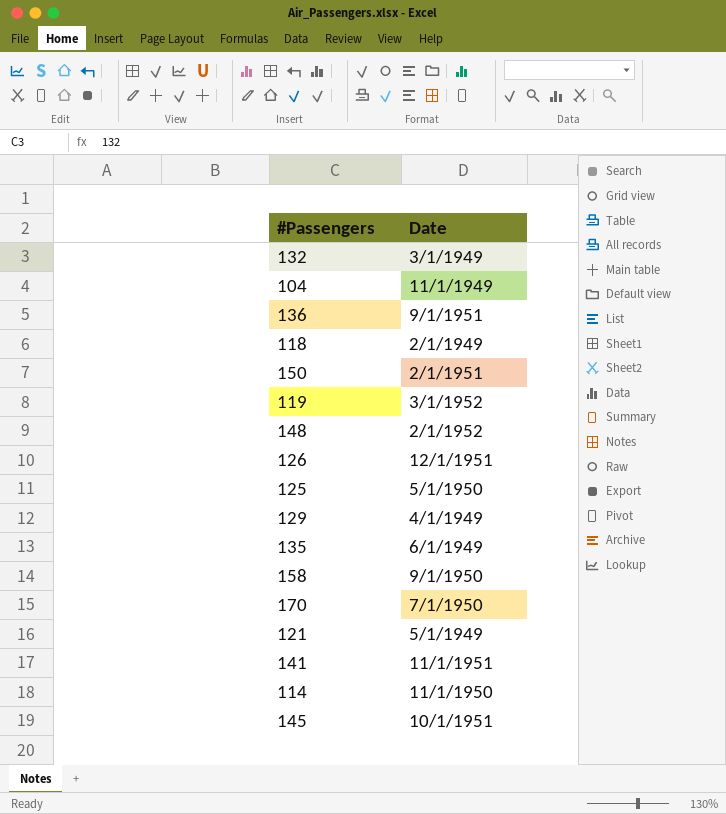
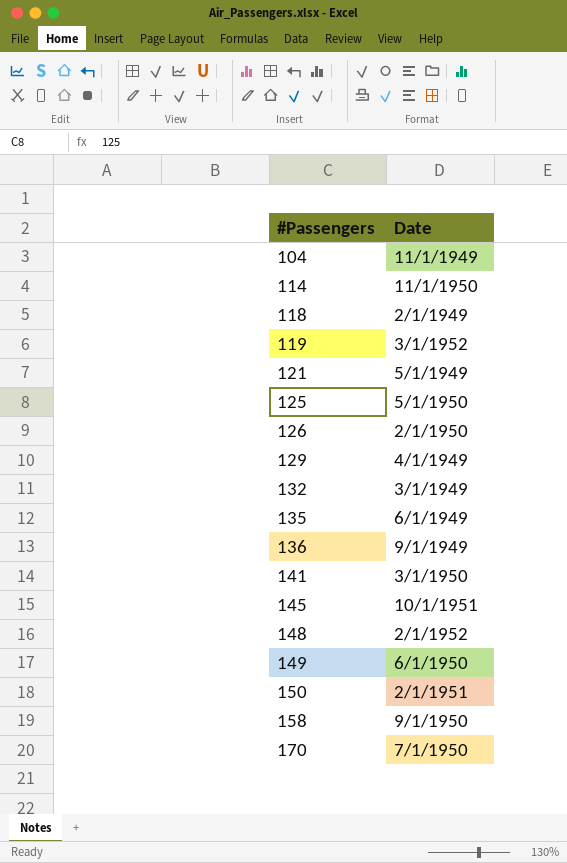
row order: none -> #Passengers ascending
126 | Date: 12/1/1951 -> 2/1/1950
136 | Date: 9/1/1951 -> 9/1/1949
141 | Date: 11/1/1951 -> 3/1/1950
row 149: none -> 6/1/1950

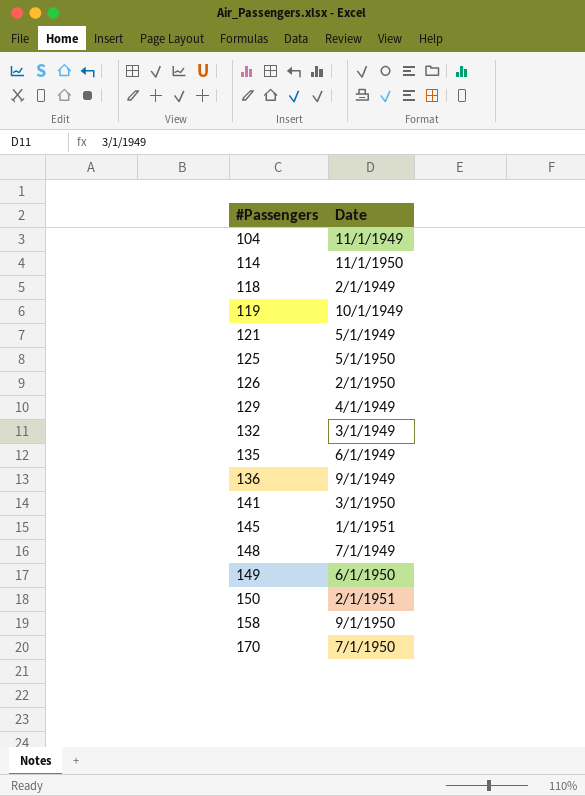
119 | Date: 3/1/1952 -> 10/1/1949
145 | Date: 10/1/1951 -> 1/1/1951
148 | Date: 2/1/1952 -> 7/1/1949

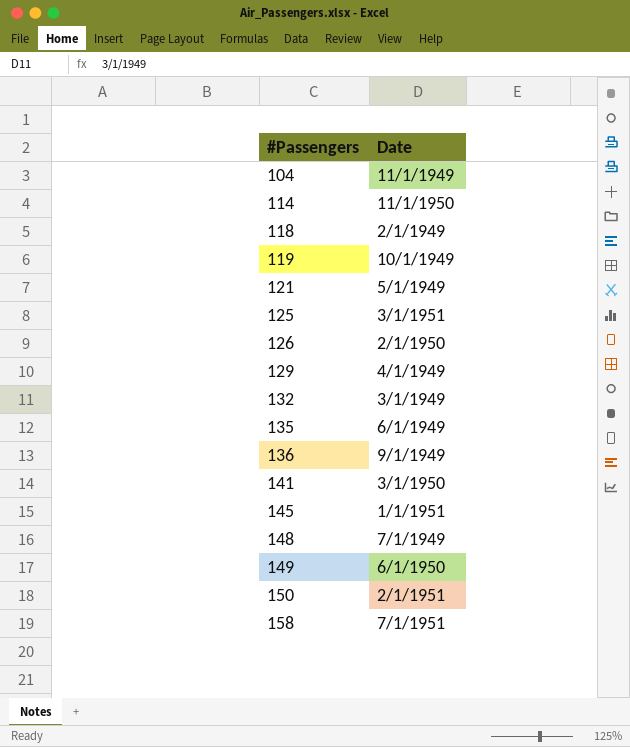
row 170: 7/1/1950 -> none
125 | Date: 5/1/1950 -> 3/1/1951
158 | Date: 9/1/1950 -> 7/1/1951

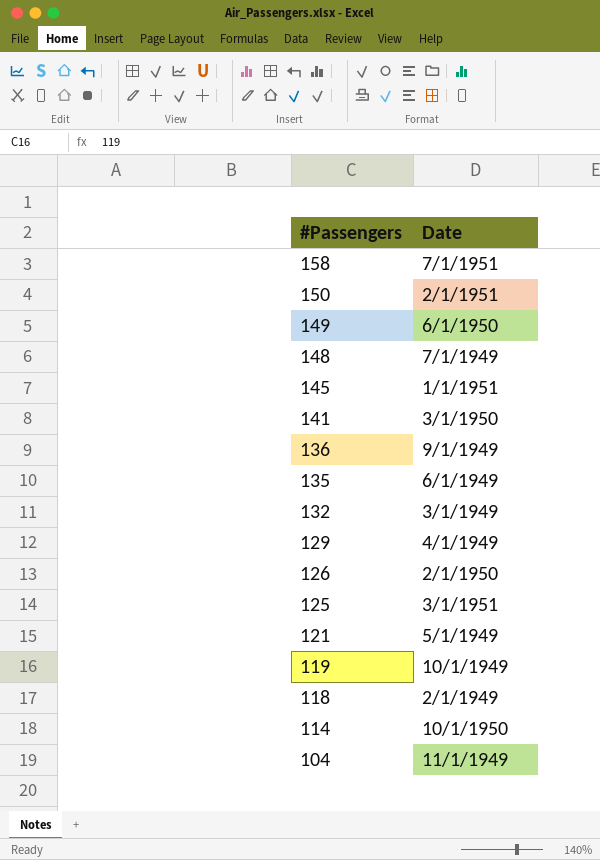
row order: #Passengers ascending -> #Passengers descending
114 | Date: 11/1/1950 -> 10/1/1950

